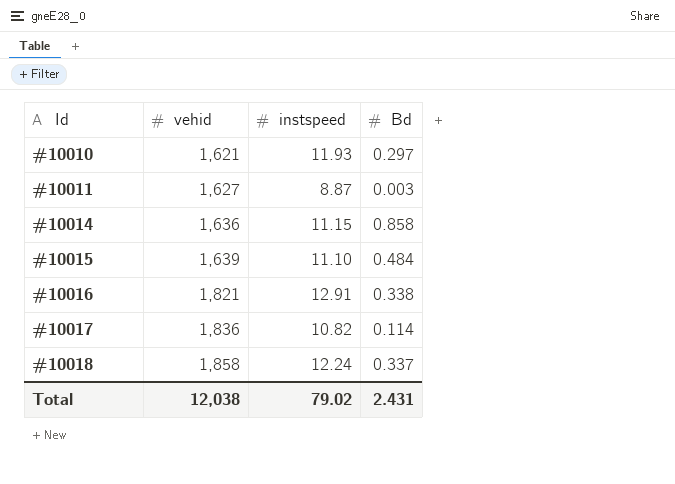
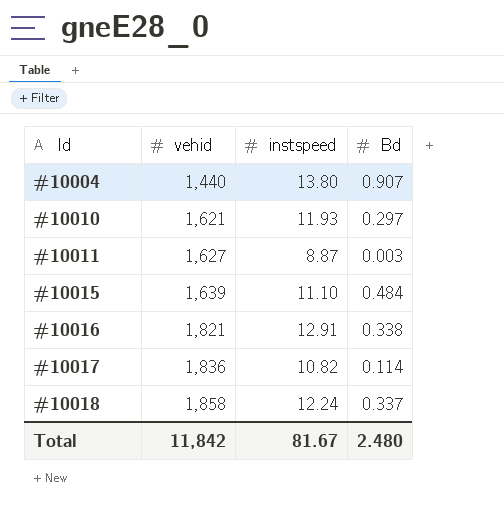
row #10014: 1,636 | 11.15 | 0.858 -> none
row #10004: none -> 1,440 | 13.80 | 0.907
Total | vehid: 12,038 -> 11,842
Total | instspeed: 79.02 -> 81.67
Total | Bd: 2.431 -> 2.480

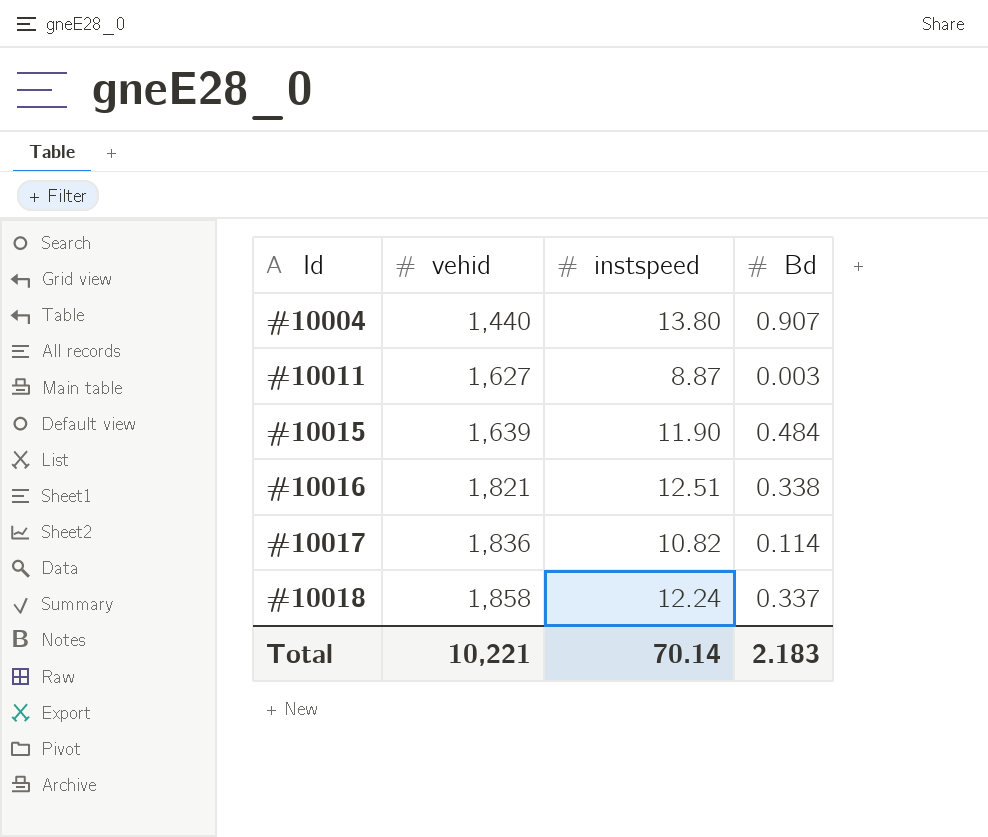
row #10010: 1,621 | 11.93 | 0.297 -> none
#10015 | instspeed: 11.10 -> 11.90
#10016 | instspeed: 12.91 -> 12.51
Total | vehid: 11,842 -> 10,221
Total | instspeed: 81.67 -> 70.14
Total | Bd: 2.480 -> 2.183

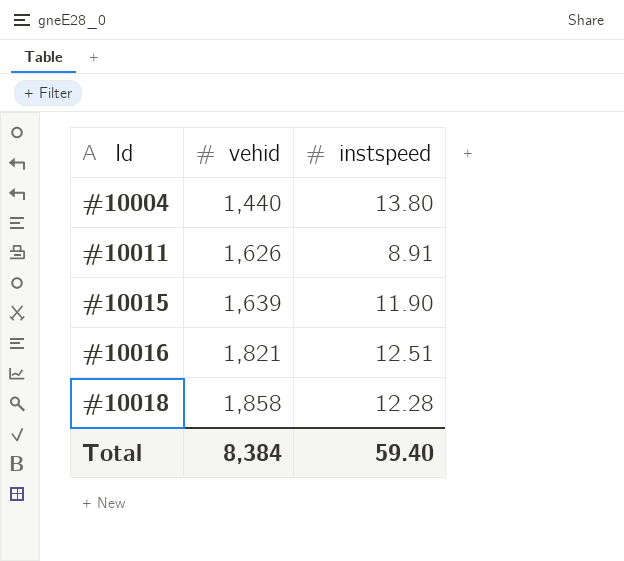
column Bd | position: 4 -> none
row #10017: 1,836 | 10.82 | 0.114 -> none
#10011 | vehid: 1,627 -> 1,626
#10011 | instspeed: 8.87 -> 8.91
#10018 | instspeed: 12.24 -> 12.28
Total | vehid: 10,221 -> 8,384
Total | instspeed: 70.14 -> 59.40

